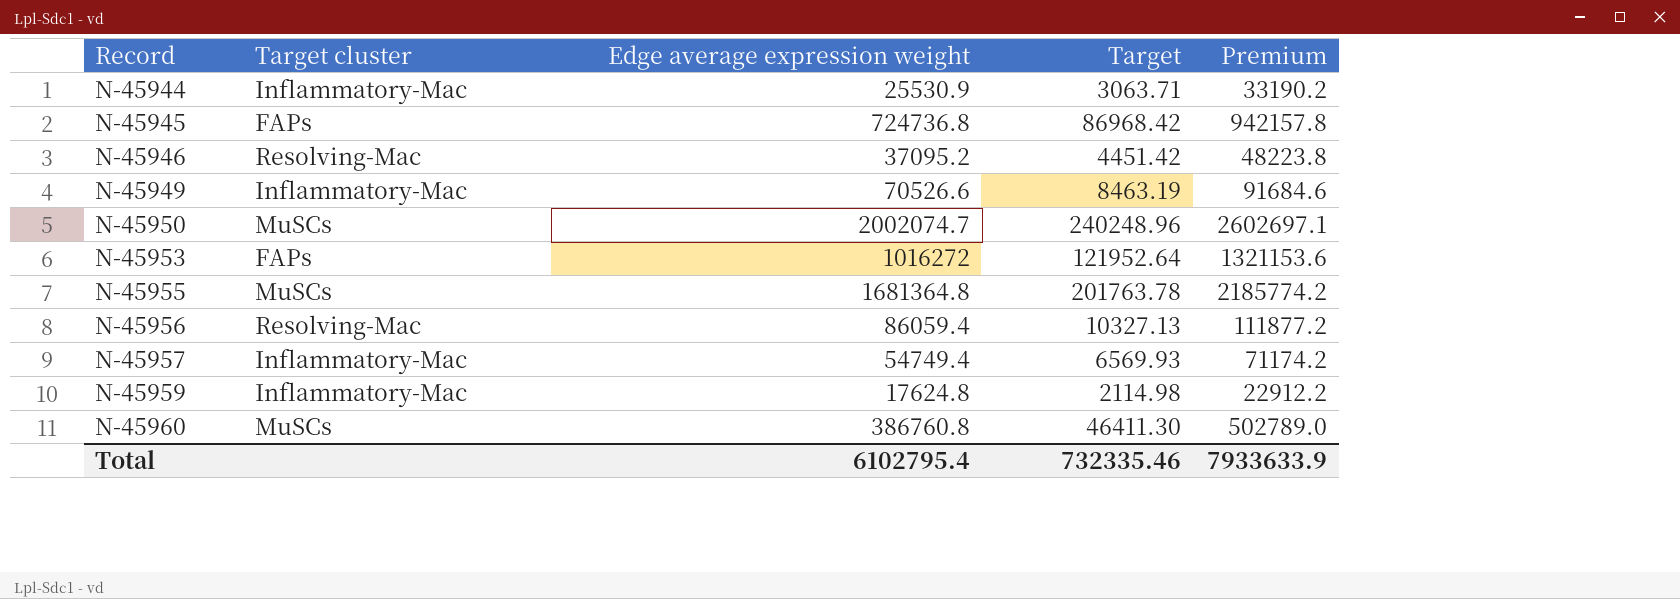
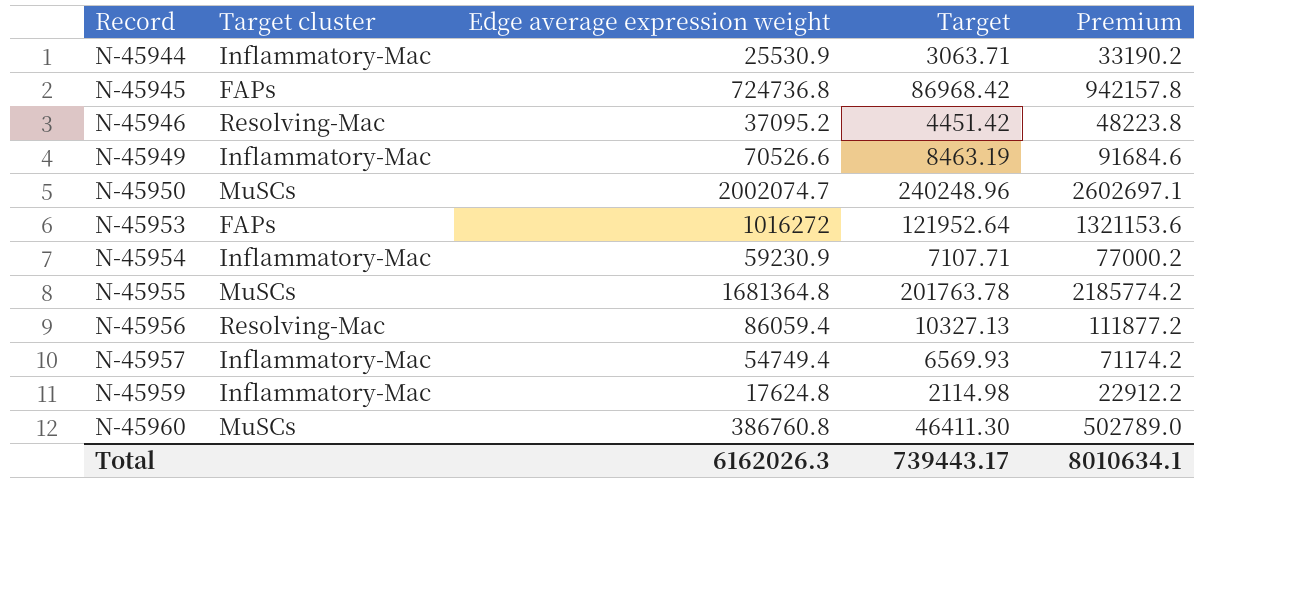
row N-45954: none -> Inflammatory-Mac | 59230.9 | 7107.71 | 77000.2
Total | Edge average expression weight: 6102795.4 -> 6162026.3
Total | Target: 732335.46 -> 739443.17
Total | Premium: 7933633.9 -> 8010634.1

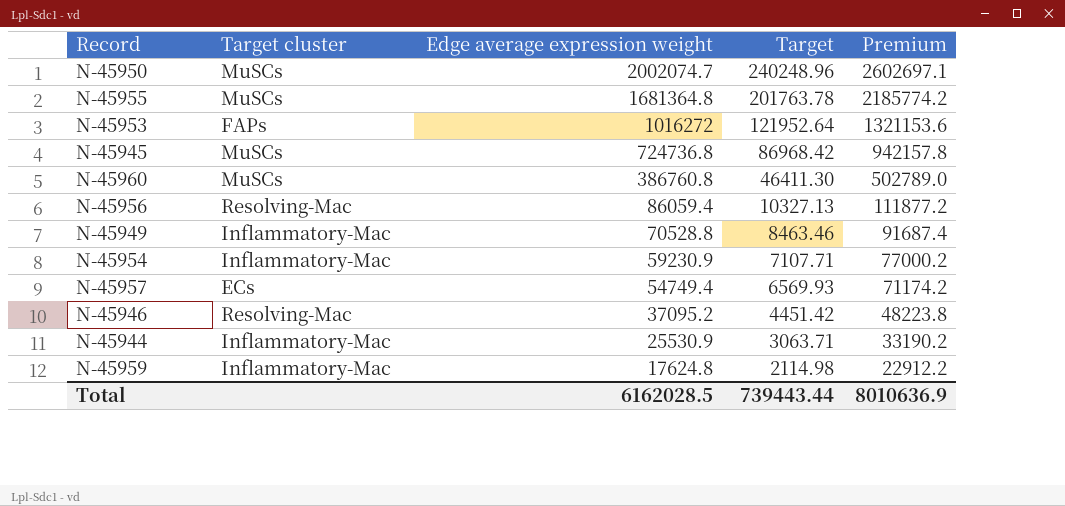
row order: Record ascending -> Edge average expression weight descending
N-45945 | Target cluster: FAPs -> MuSCs
N-45949 | Edge average expression weight: 70526.6 -> 70528.8
N-45949 | Target: 8463.19 -> 8463.46
N-45949 | Premium: 91684.6 -> 91687.4
N-45957 | Target cluster: Inflammatory-Mac -> ECs
Total | Edge average expression weight: 6162026.3 -> 6162028.5
Total | Target: 739443.17 -> 739443.44
Total | Premium: 8010634.1 -> 8010636.9

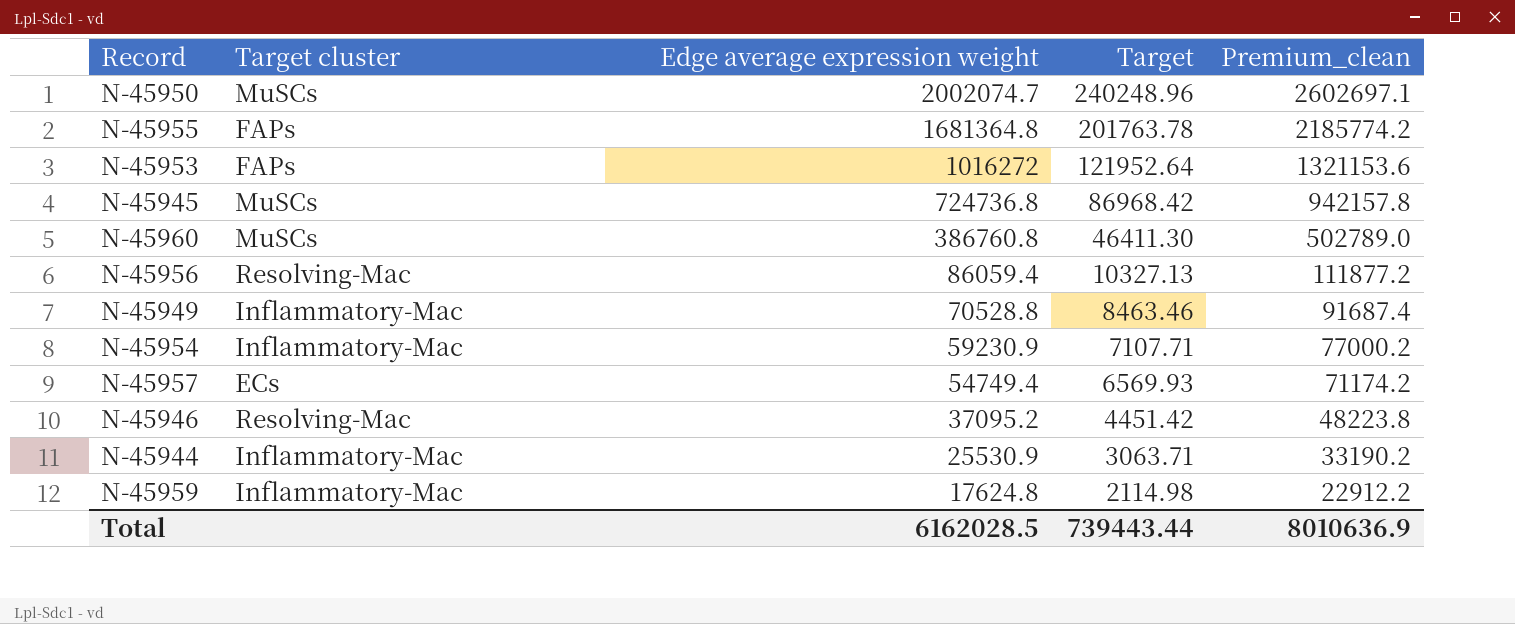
column name: Premium -> Premium_clean
N-45955 | Target cluster: MuSCs -> FAPs

